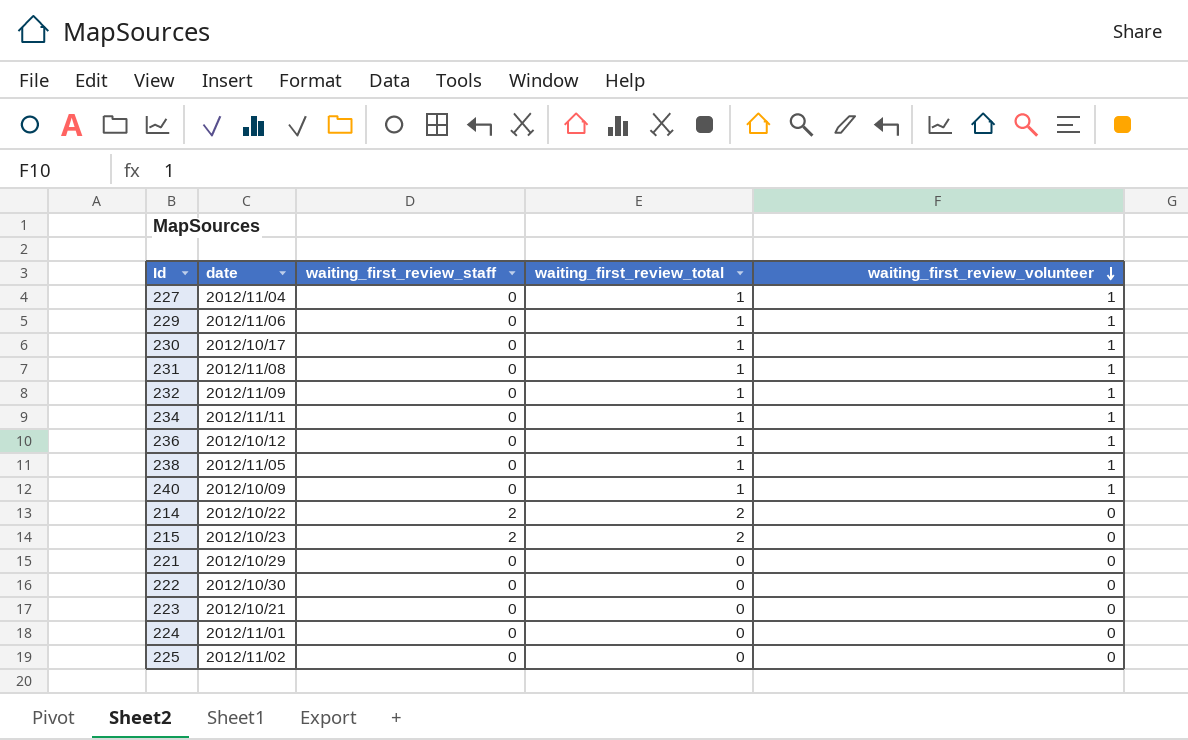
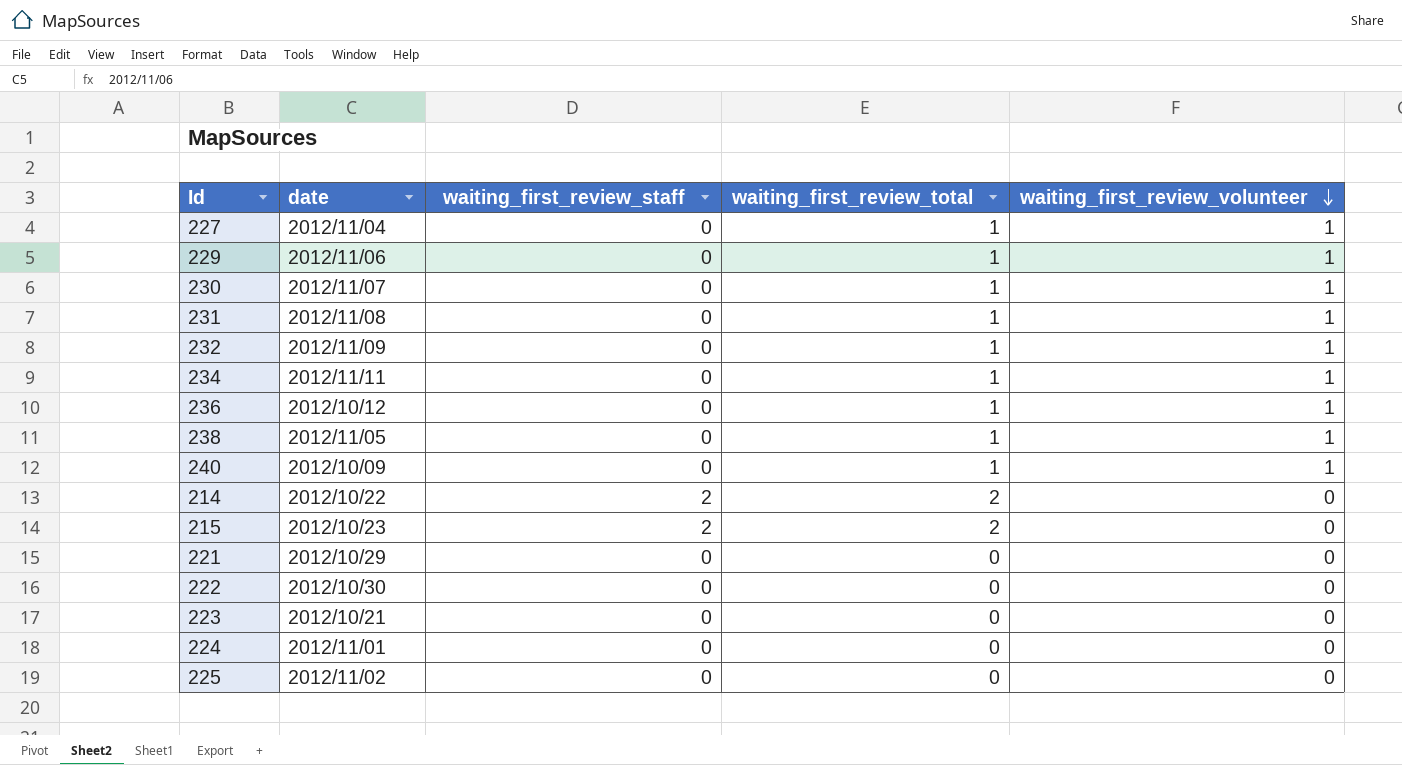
230 | date: 2012/10/17 -> 2012/11/07

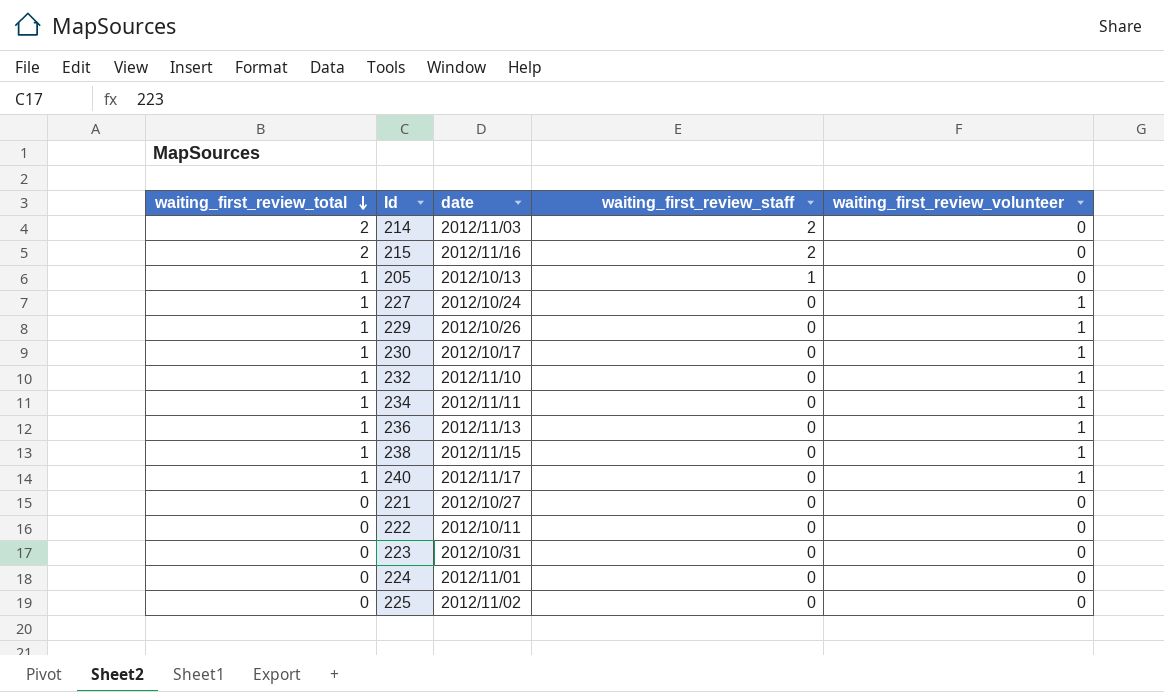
row order: waiting_first_review_volunteer descending -> waiting_first_review_total descending
column waiting_first_review_total | position: 4 -> 1
row 231: 2012/11/08 | 0 | 1 | 1 -> none
214 | date: 2012/10/22 -> 2012/11/03
215 | date: 2012/10/23 -> 2012/11/16
row 205: none -> 1 | 2012/10/13 | 1 | 0
227 | date: 2012/11/04 -> 2012/10/24
229 | date: 2012/11/06 -> 2012/10/26
230 | date: 2012/11/07 -> 2012/10/17
232 | date: 2012/11/09 -> 2012/11/10
236 | date: 2012/10/12 -> 2012/11/13
238 | date: 2012/11/05 -> 2012/11/15
240 | date: 2012/10/09 -> 2012/11/17
221 | date: 2012/10/29 -> 2012/10/27
222 | date: 2012/10/30 -> 2012/10/11
223 | date: 2012/10/21 -> 2012/10/31

